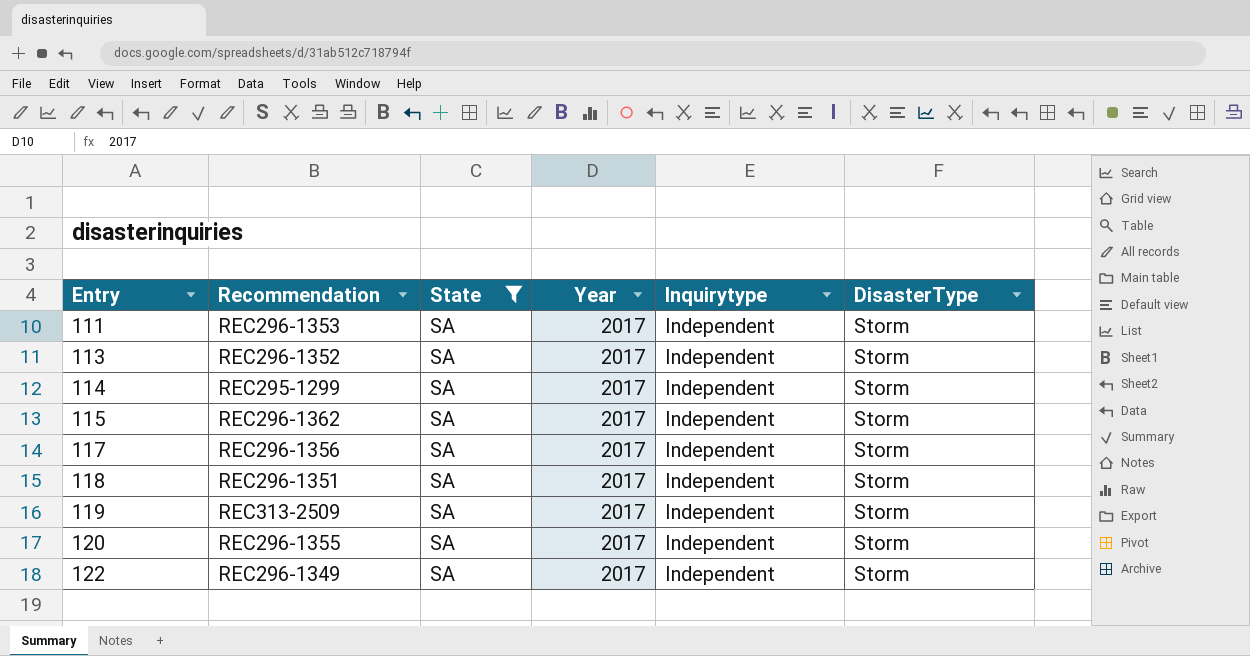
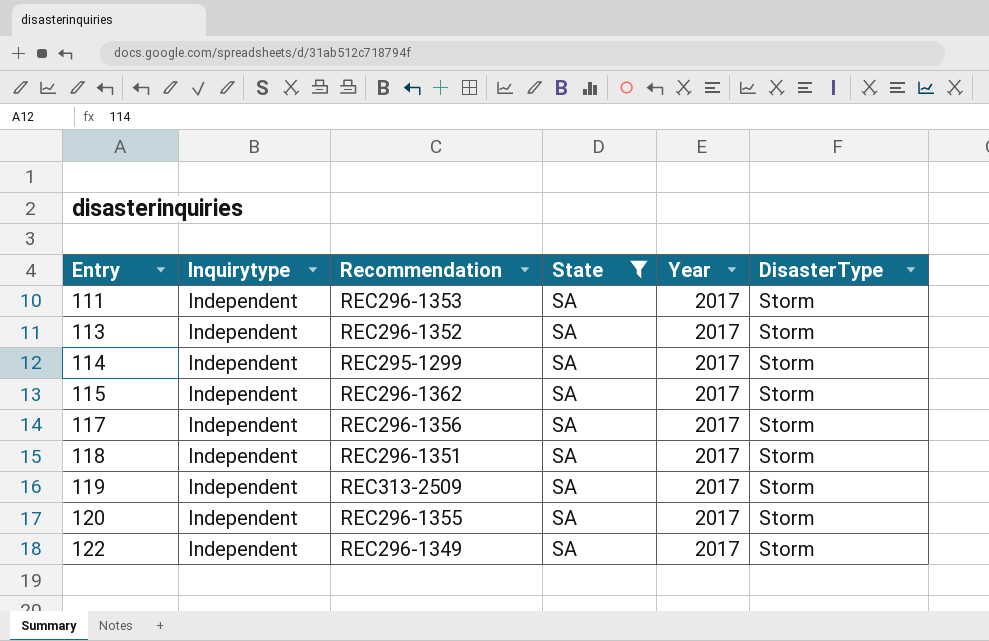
column Inquirytype | position: 5 -> 2

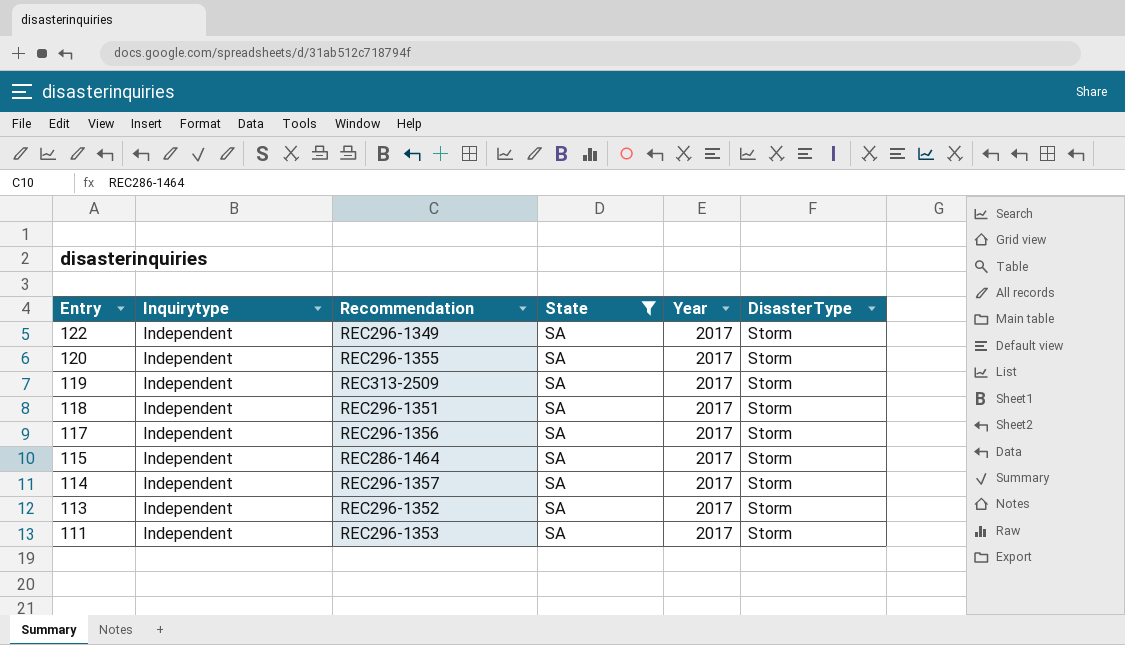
row order: Entry ascending -> Entry descending
115 | Recommendation: REC296-1362 -> REC286-1464
114 | Recommendation: REC295-1299 -> REC296-1357

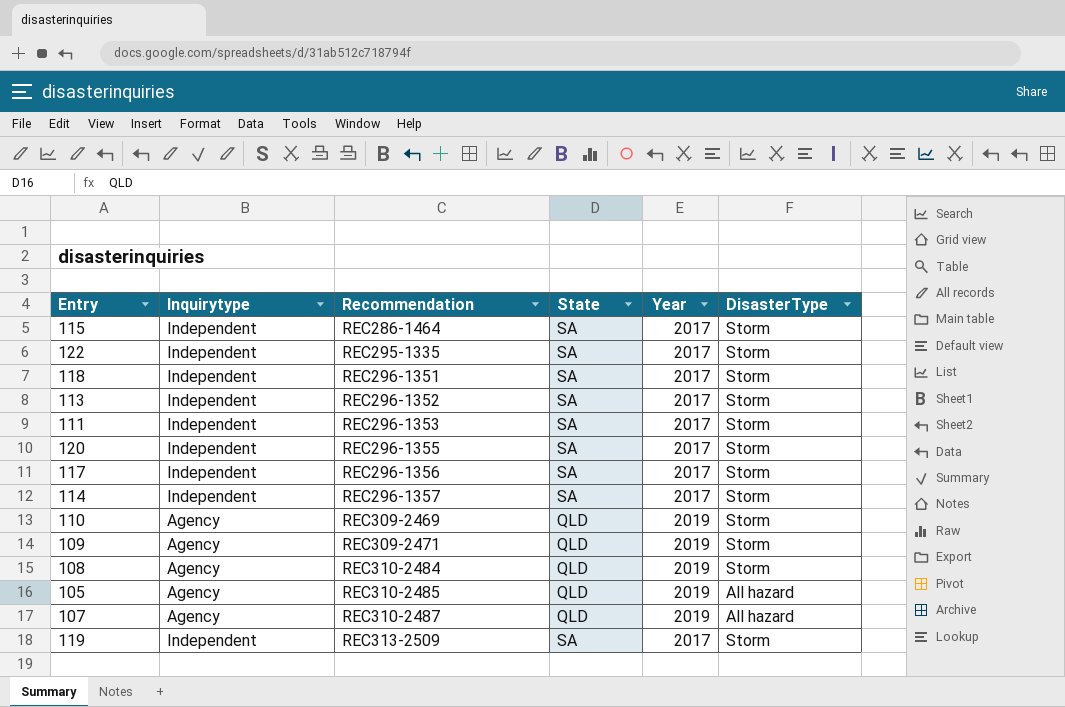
filter: State = SA -> none
row order: Entry descending -> Recommendation ascending
122 | Recommendation: REC296-1349 -> REC295-1335

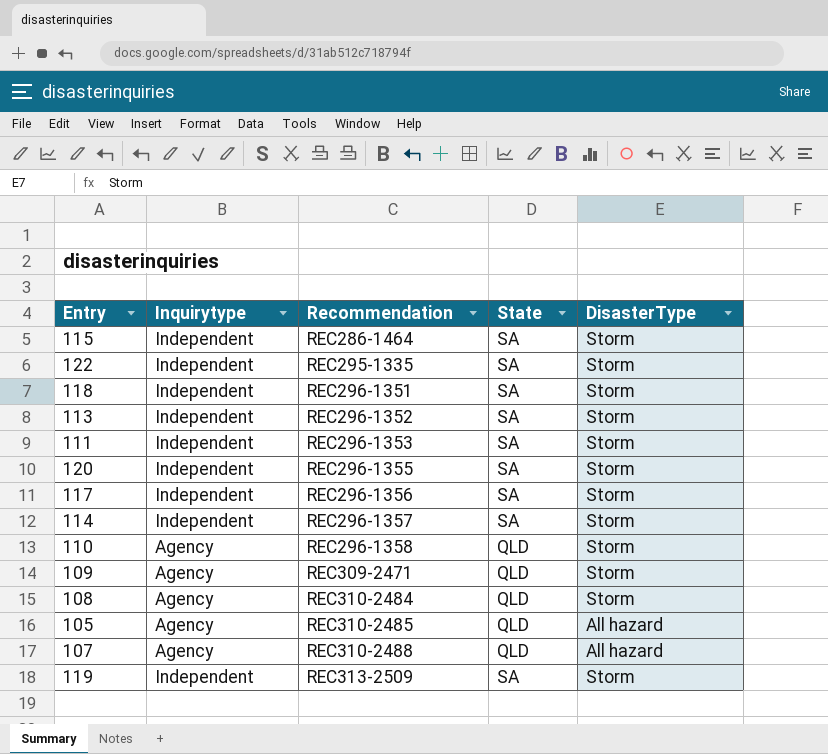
column Year | position: 5 -> none
110 | Recommendation: REC309-2469 -> REC296-1358
107 | Recommendation: REC310-2487 -> REC310-2488

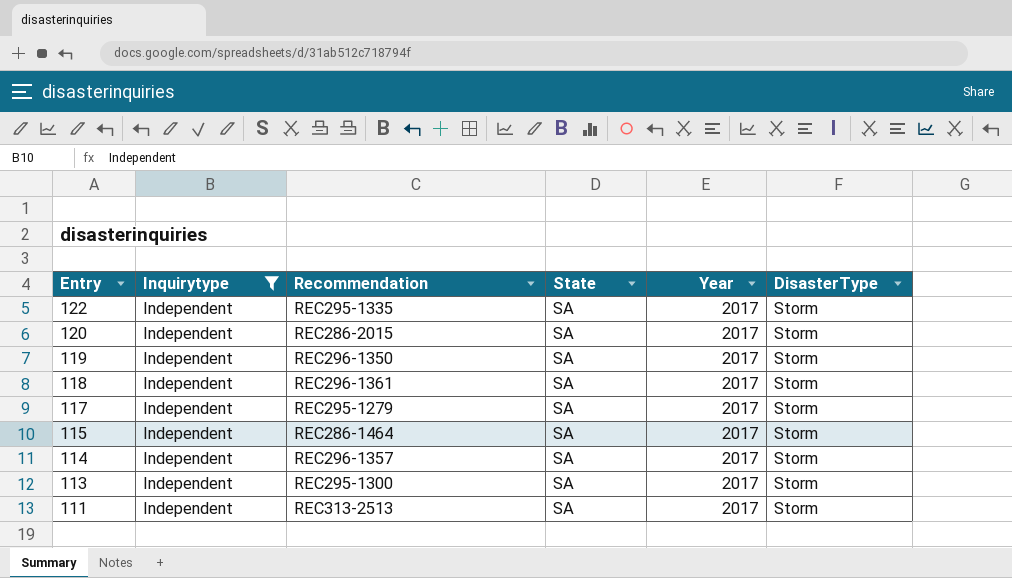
filter: none -> Inquirytype = Independent
row order: Recommendation ascending -> Entry descending
column Year | position: none -> 5
120 | Recommendation: REC296-1355 -> REC286-2015
119 | Recommendation: REC313-2509 -> REC296-1350
118 | Recommendation: REC296-1351 -> REC296-1361
117 | Recommendation: REC296-1356 -> REC295-1279
113 | Recommendation: REC296-1352 -> REC295-1300
111 | Recommendation: REC296-1353 -> REC313-2513

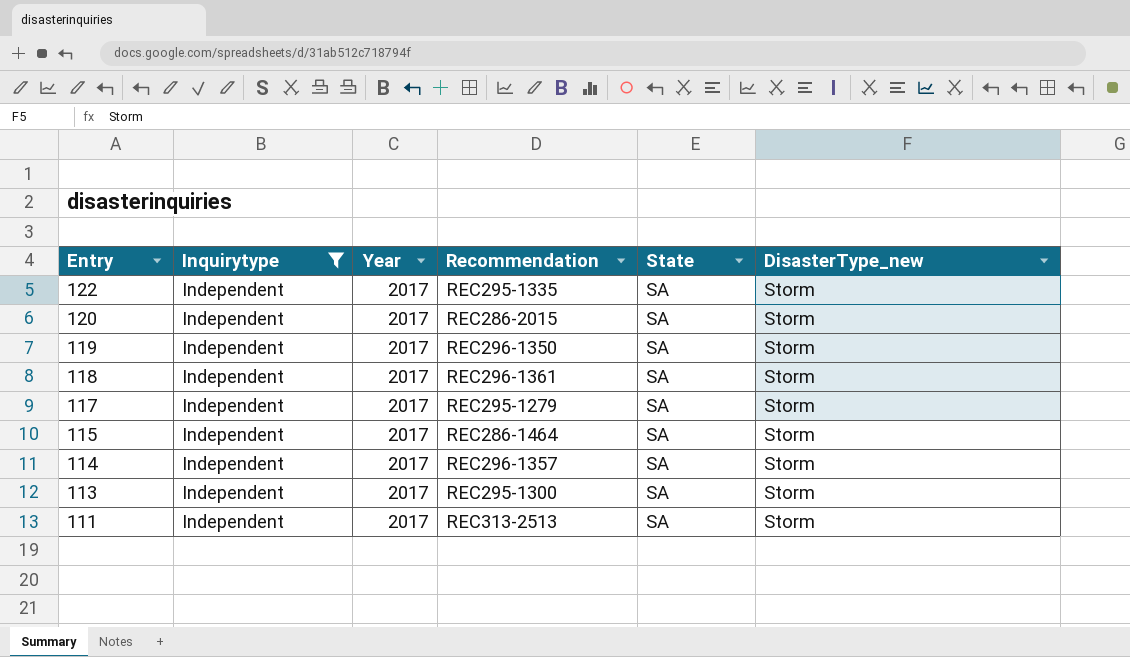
column Year | position: 5 -> 3
column name: DisasterType -> DisasterType_new

